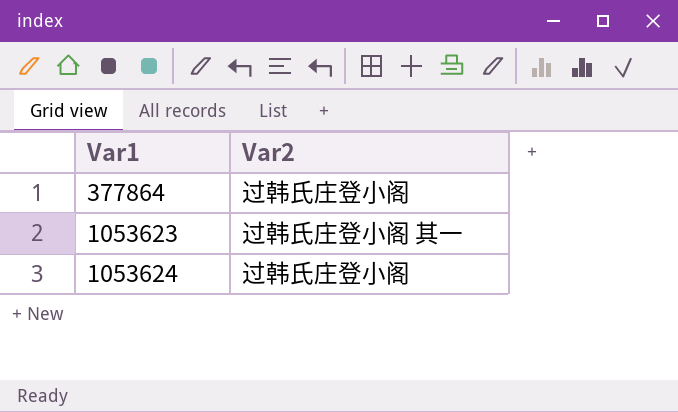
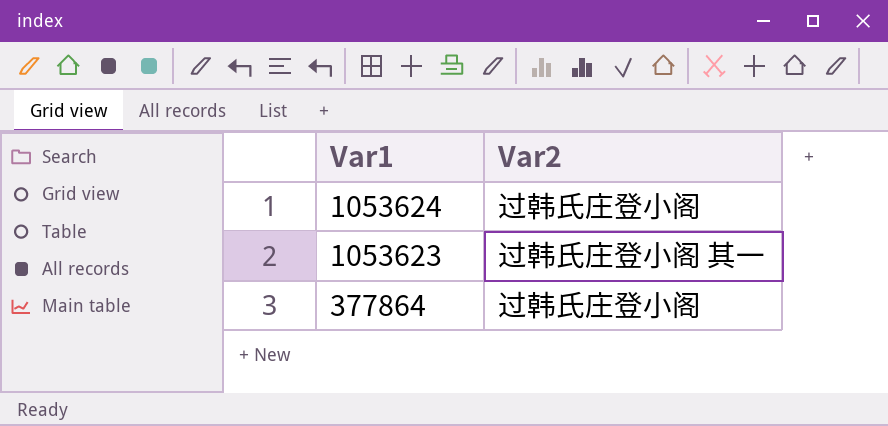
row order: Var1 ascending -> Var1 descending

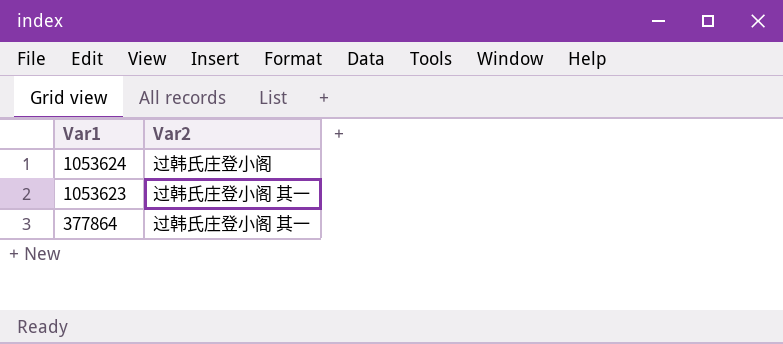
377864 | Var2: 过韩氏庄登小阁 -> 过韩氏庄登小阁 其一

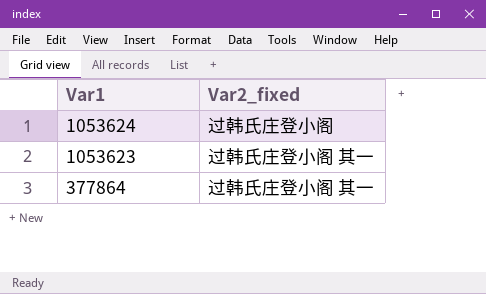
column name: Var2 -> Var2_fixed

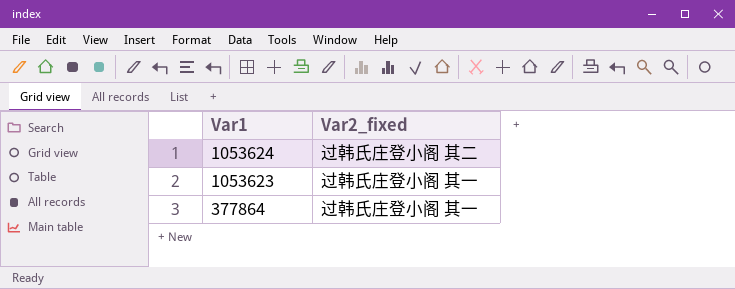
1053624 | Var2_fixed: 过韩氏庄登小阁 -> 过韩氏庄登小阁 其二

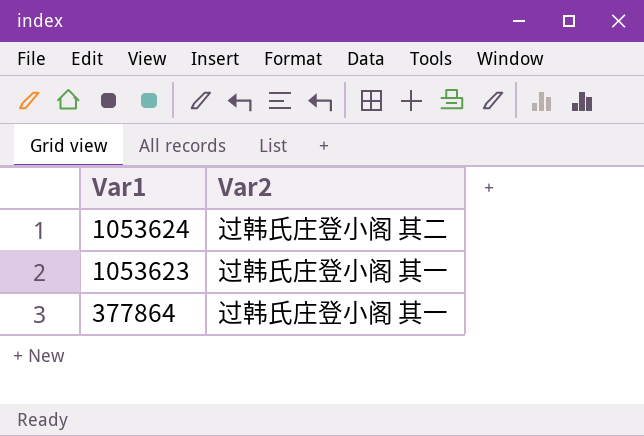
column name: Var2_fixed -> Var2

